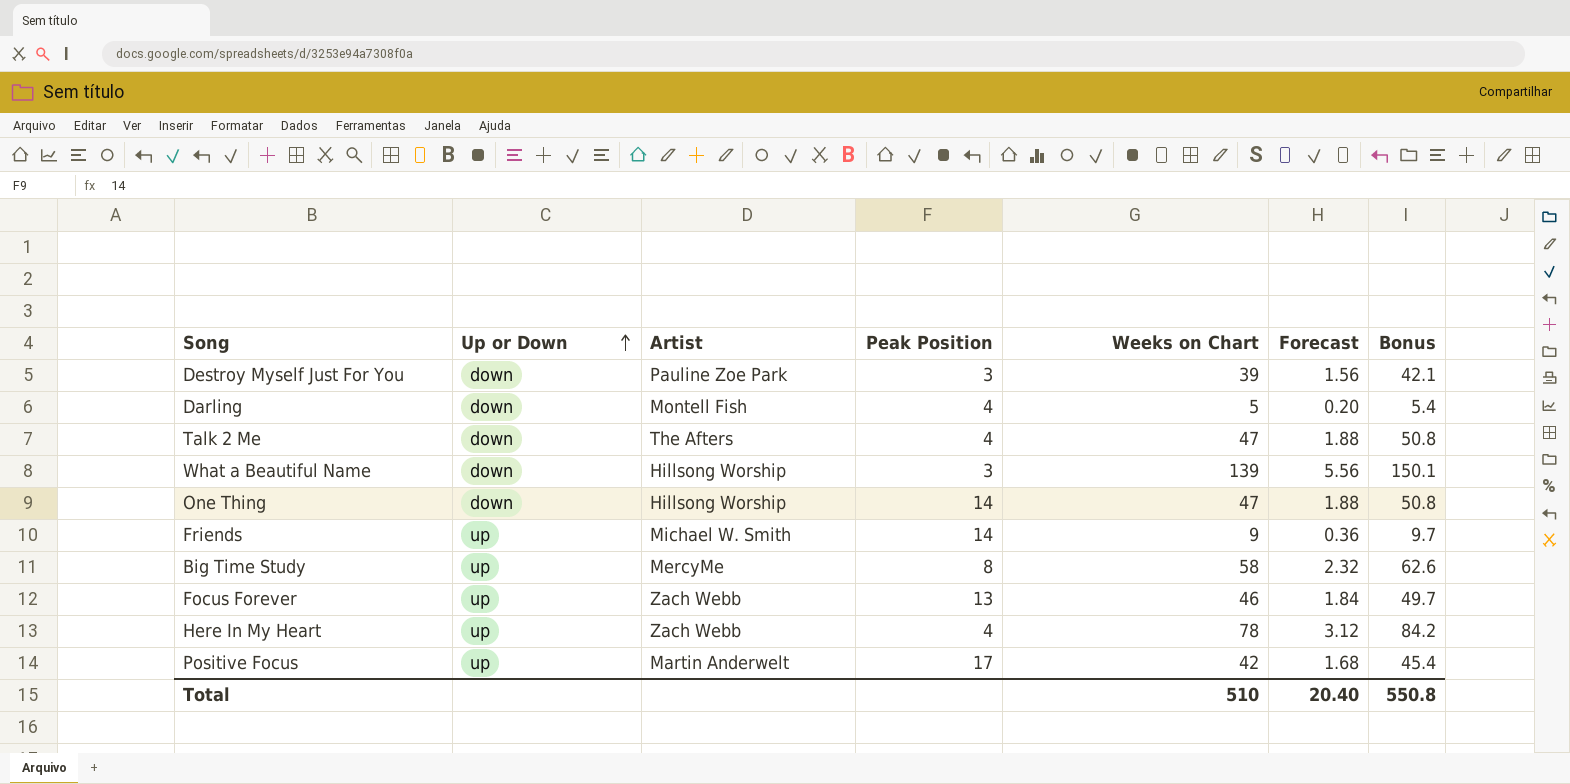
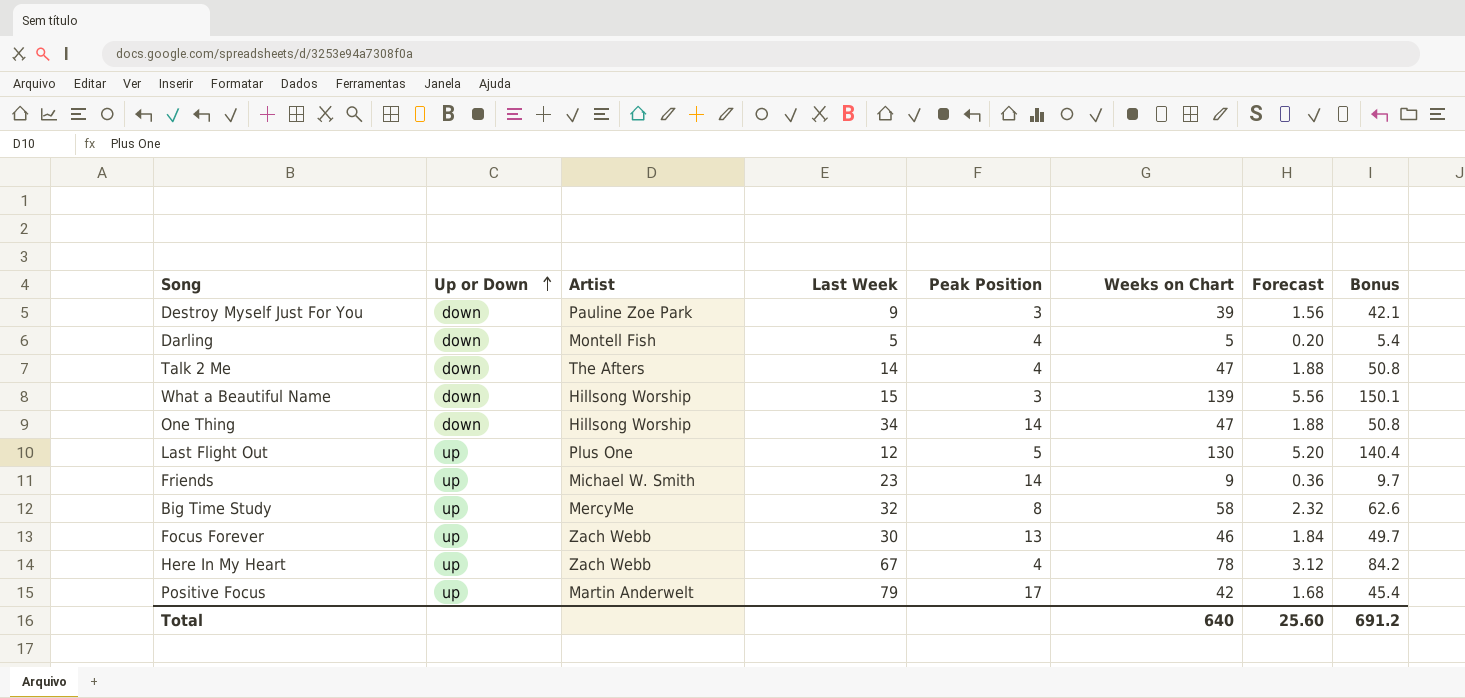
column Last Week | position: none -> 4
row Last Flight Out: none -> up | Plus One | 12 | 5 | 130 | 5.20 | 140.4
Total | Weeks on Chart: 510 -> 640
Total | Forecast: 20.40 -> 25.60
Total | Bonus: 550.8 -> 691.2

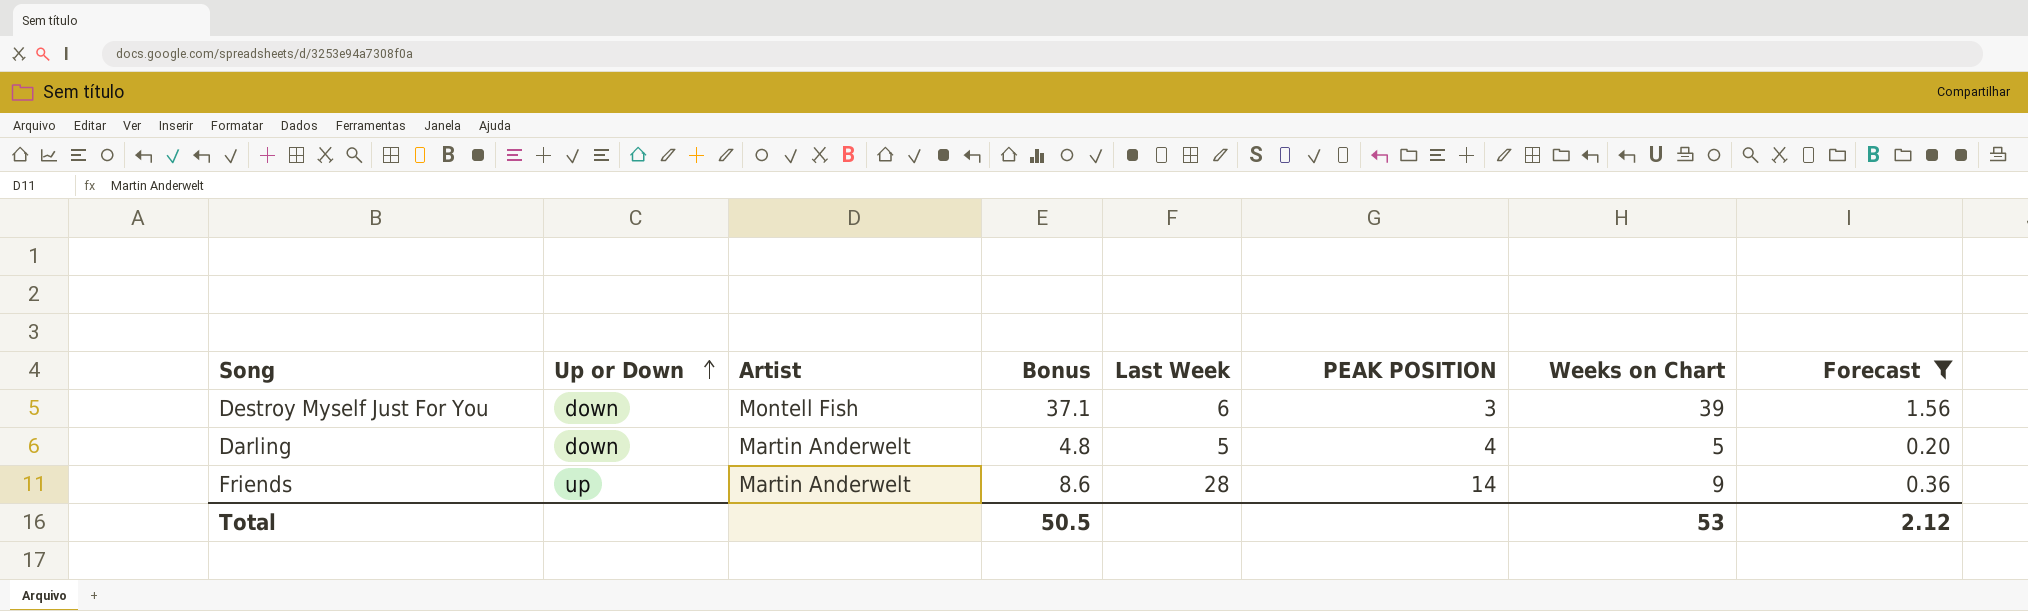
filter: none -> Forecast <= 1.56
column Bonus | formula: [Weeks on Chart] * 1.08 -> [Weeks on Chart] * 0.95
column Bonus | position: 8 -> 4
column name: Peak Position -> PEAK POSITION
Destroy Myself Just For You | Artist: Pauline Zoe Park -> Montell Fish
Destroy Myself Just For You | Last Week: 9 -> 6
Darling | Artist: Montell Fish -> Martin Anderwelt
Friends | Artist: Michael W. Smith -> Martin Anderwelt
Friends | Last Week: 23 -> 28
Total | Bonus: 691.2 -> 50.5
Total | Weeks on Chart: 640 -> 53
Total | Forecast: 25.60 -> 2.12

